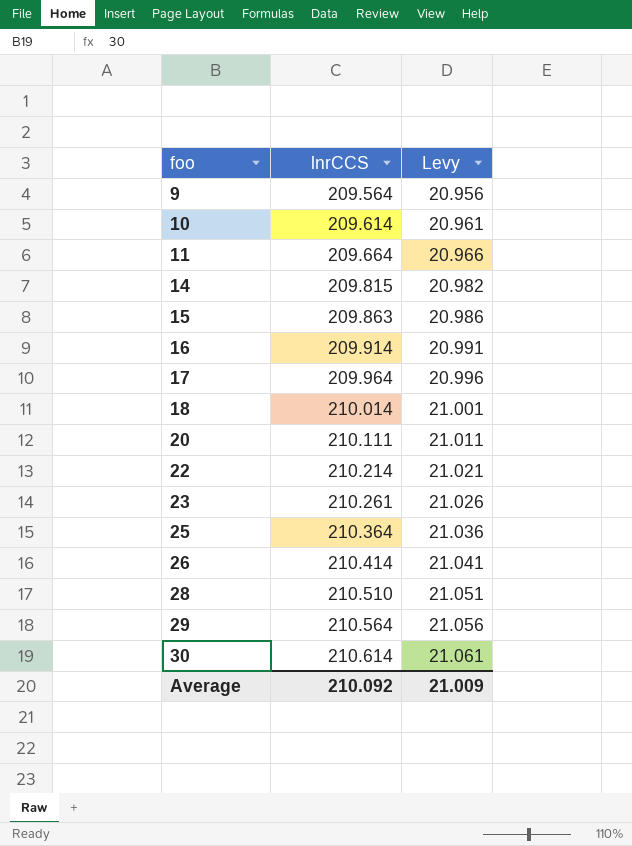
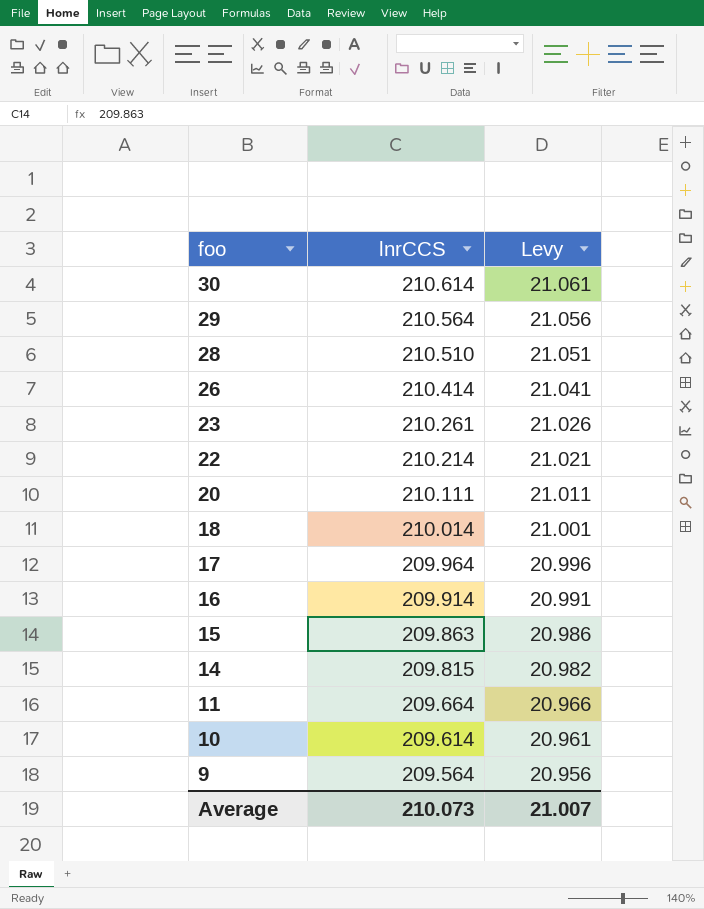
row order: foo ascending -> foo descending
row 25: 210.364 | 21.036 -> none
Average | lnrCCS: 210.092 -> 210.073
Average | Levy: 21.009 -> 21.007

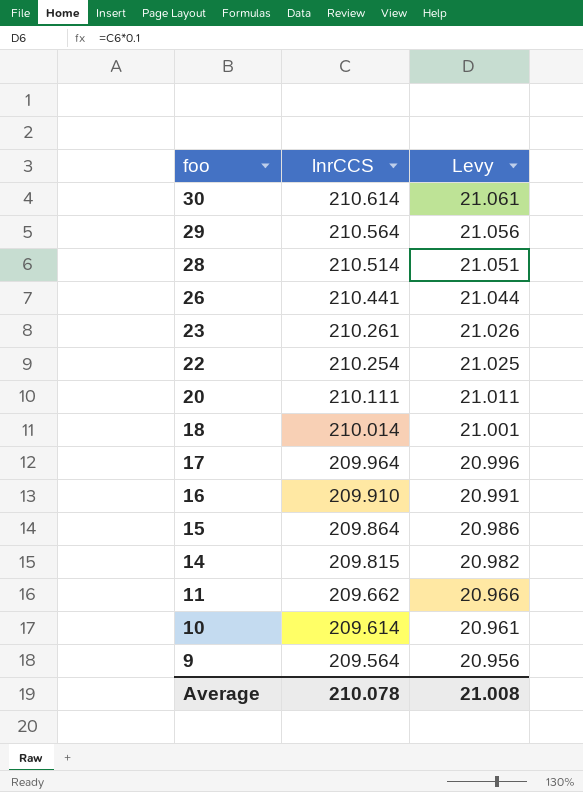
28 | lnrCCS: 210.510 -> 210.514
26 | lnrCCS: 210.414 -> 210.441
26 | Levy: 21.041 -> 21.044
22 | lnrCCS: 210.214 -> 210.254
22 | Levy: 21.021 -> 21.025
16 | lnrCCS: 209.914 -> 209.910
15 | lnrCCS: 209.863 -> 209.864
11 | lnrCCS: 209.664 -> 209.662
Average | lnrCCS: 210.073 -> 210.078
Average | Levy: 21.007 -> 21.008

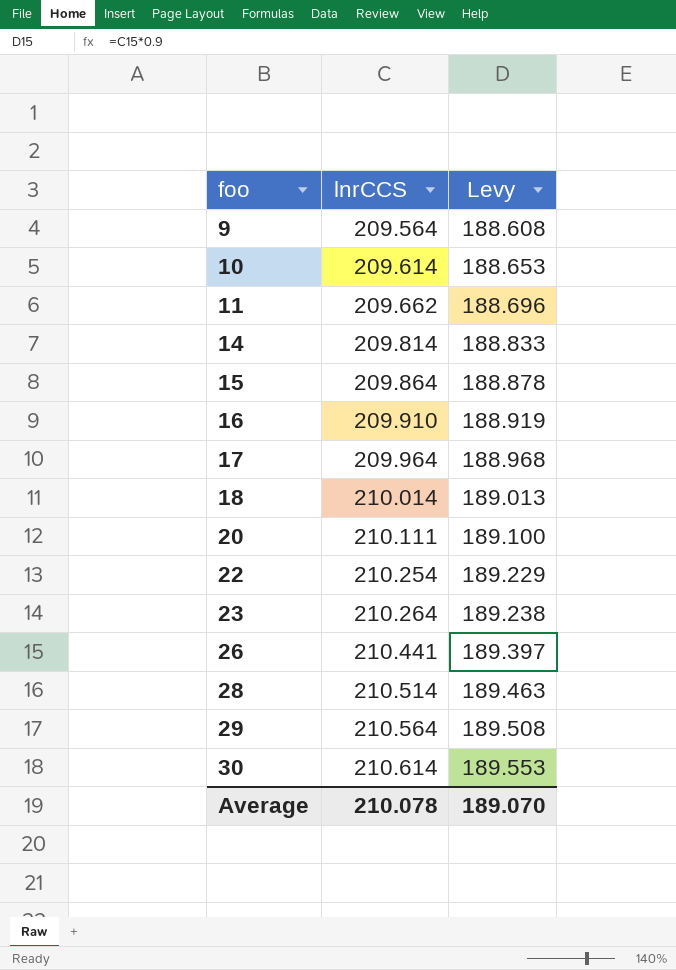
row order: foo descending -> foo ascending
column Levy | formula: [lnrCCS] * 0.1 -> [lnrCCS] * 0.9
14 | lnrCCS: 209.815 -> 209.814
23 | lnrCCS: 210.261 -> 210.264
Average | Levy: 21.008 -> 189.070

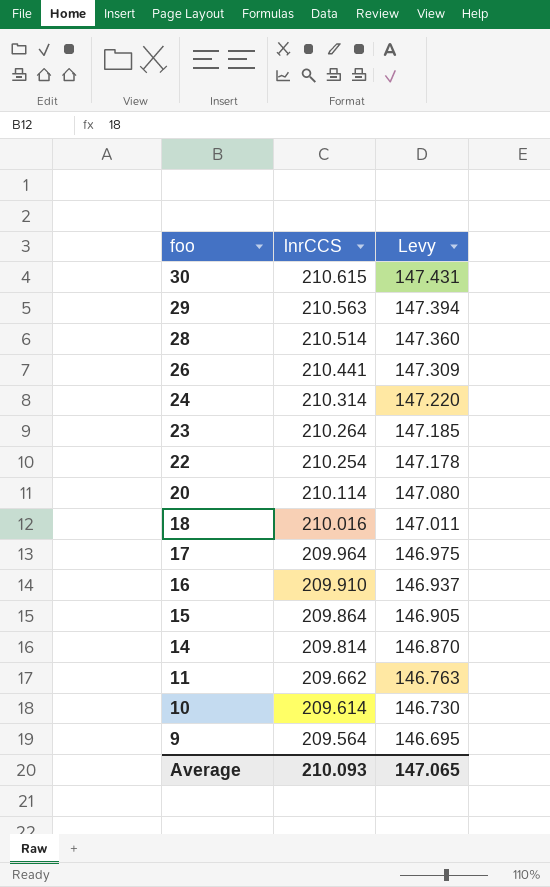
row order: foo ascending -> foo descending
column Levy | formula: [lnrCCS] * 0.9 -> [lnrCCS] * 0.7
30 | lnrCCS: 210.614 -> 210.615
29 | lnrCCS: 210.564 -> 210.563
row 24: none -> 210.314 | 147.220
20 | lnrCCS: 210.111 -> 210.114
18 | lnrCCS: 210.014 -> 210.016
Average | lnrCCS: 210.078 -> 210.093
Average | Levy: 189.070 -> 147.065

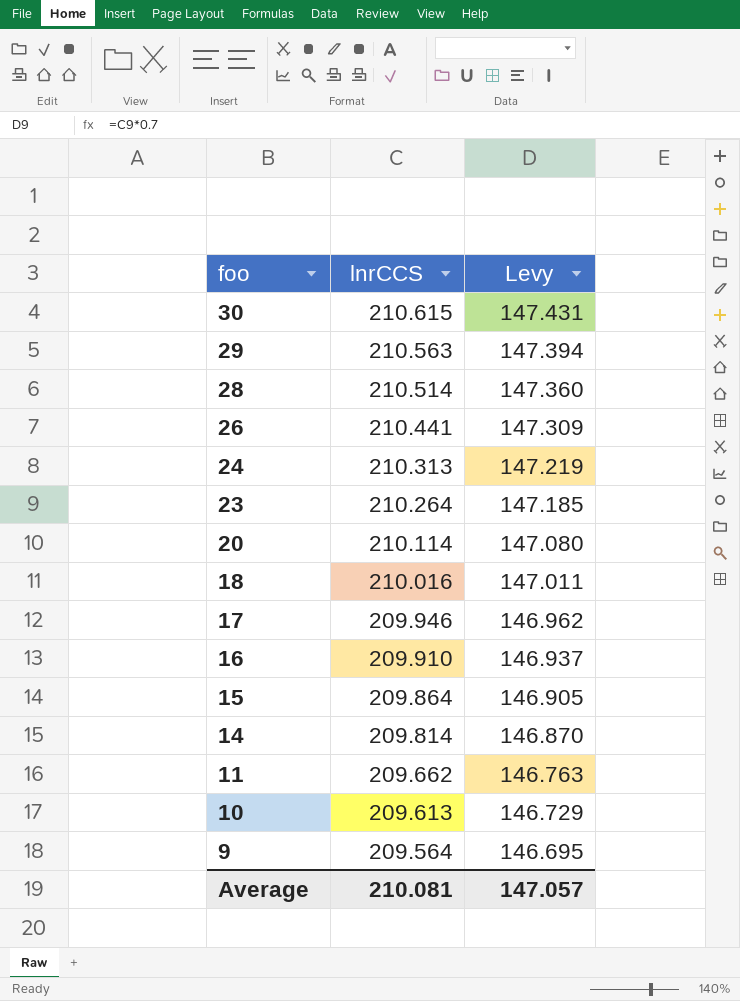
row 22: 210.254 | 147.178 -> none
24 | lnrCCS: 210.314 -> 210.313
24 | Levy: 147.220 -> 147.219
17 | lnrCCS: 209.964 -> 209.946
17 | Levy: 146.975 -> 146.962
10 | lnrCCS: 209.614 -> 209.613
10 | Levy: 146.730 -> 146.729
Average | lnrCCS: 210.093 -> 210.081
Average | Levy: 147.065 -> 147.057

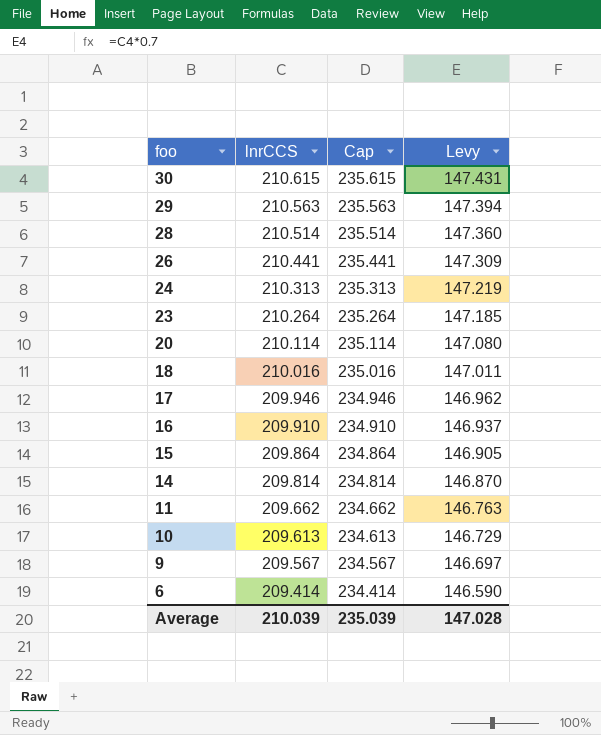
column Cap | formula: none -> [lnrCCS] + 25
9 | lnrCCS: 209.564 -> 209.567
9 | Levy: 146.695 -> 146.697
row 6: none -> 209.414 | 234.414 | 146.590
Average | lnrCCS: 210.081 -> 210.039
Average | Levy: 147.057 -> 147.028

